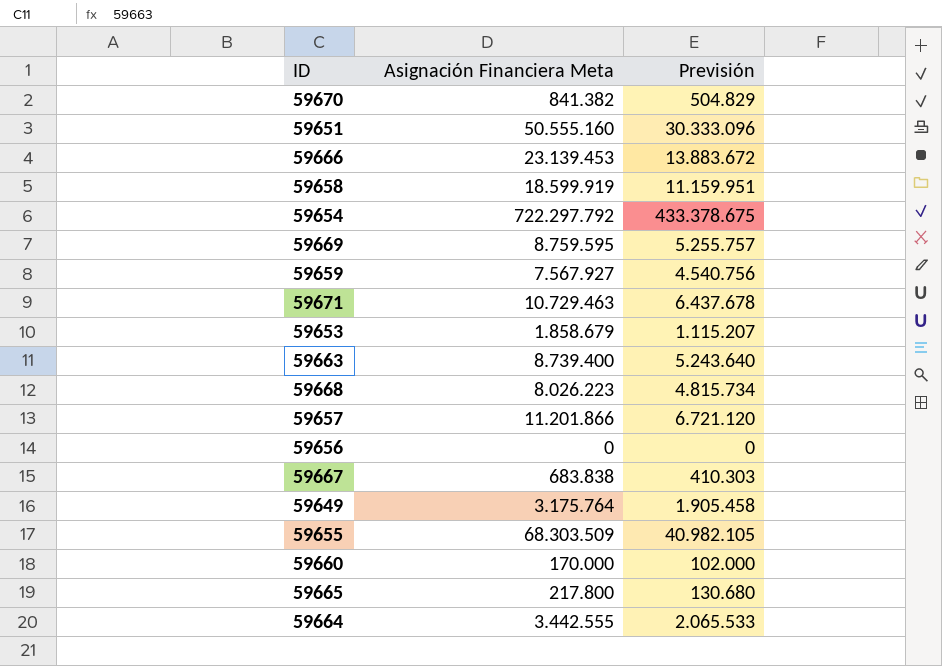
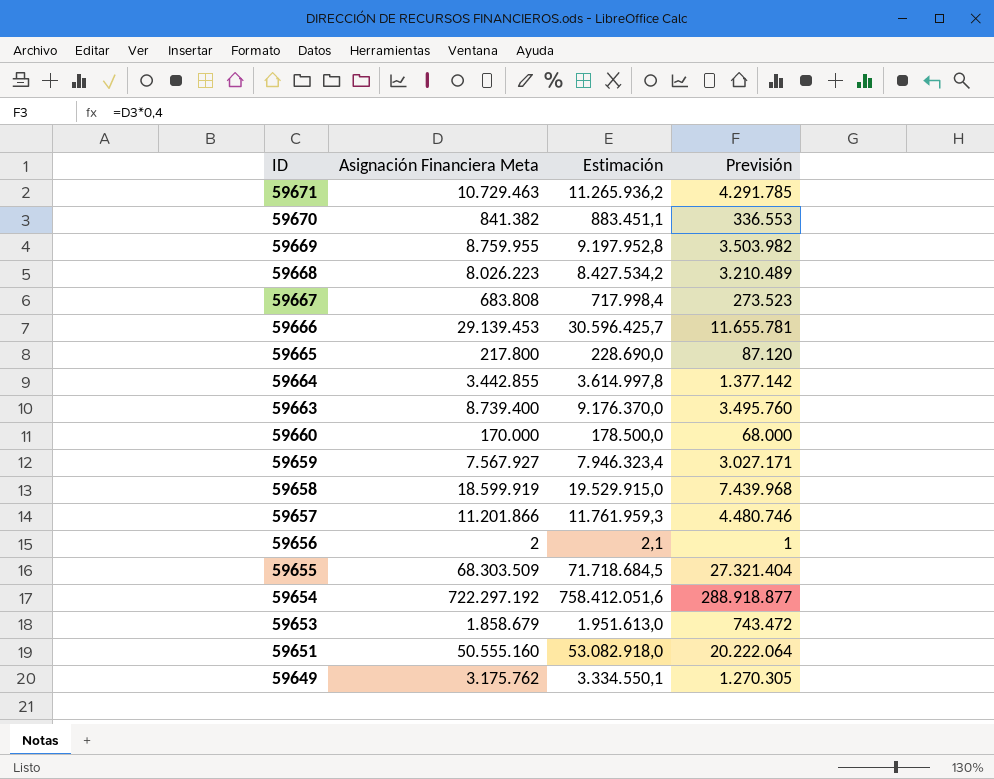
row order: none -> ID descending
column Estimación | formula: none -> [Asignación Financiera Meta] * 1,05
column Previsión | formula: [Asignación Financiera Meta] * 0,6 -> [Asignación Financiera Meta] * 0,4
59669 | Asignación Financiera Meta: 8.759.595 -> 8.759.955
59667 | Asignación Financiera Meta: 683.838 -> 683.808
59666 | Asignación Financiera Meta: 23.139.453 -> 29.139.453
59664 | Asignación Financiera Meta: 3.442.555 -> 3.442.855
59656 | Asignación Financiera Meta: 0 -> 2
59654 | Asignación Financiera Meta: 722.297.792 -> 722.297.192
59649 | Asignación Financiera Meta: 3.175.764 -> 3.175.762

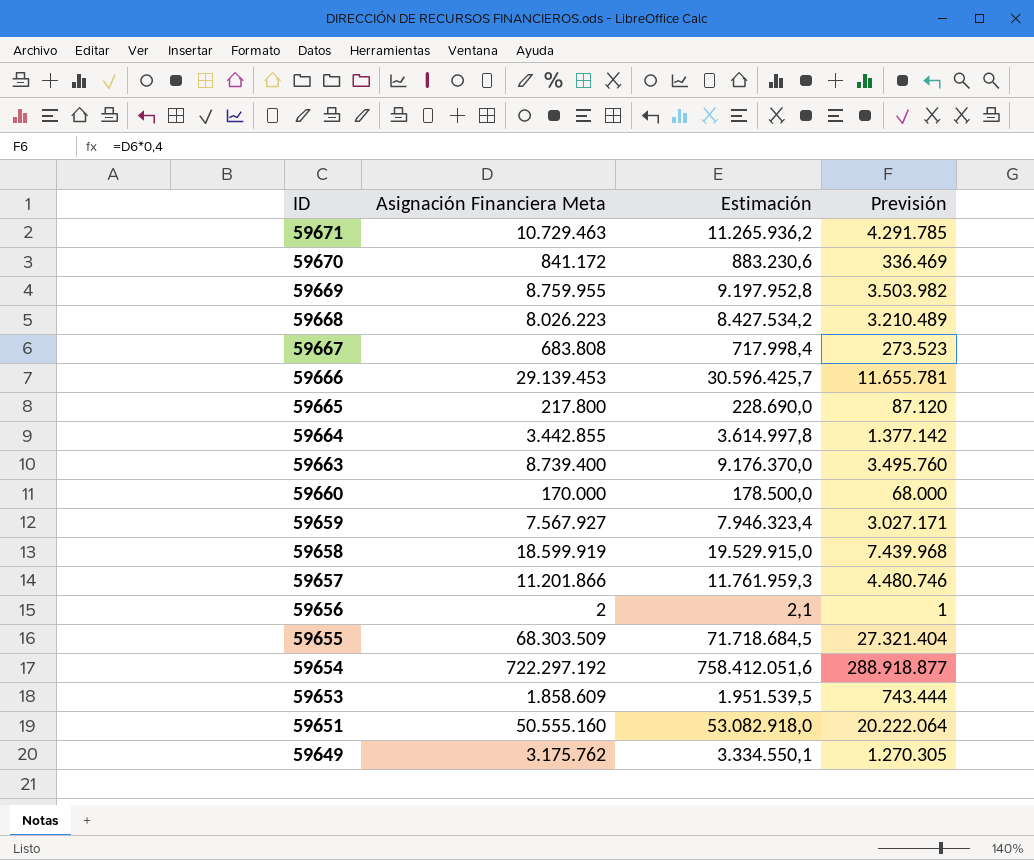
59670 | Asignación Financiera Meta: 841.382 -> 841.172
59670 | Estimación: 883.451,1 -> 883.230,6
59670 | Previsión: 336.553 -> 336.469
59653 | Asignación Financiera Meta: 1.858.679 -> 1.858.609
59653 | Estimación: 1.951.613,0 -> 1.951.539,5
59653 | Previsión: 743.472 -> 743.444

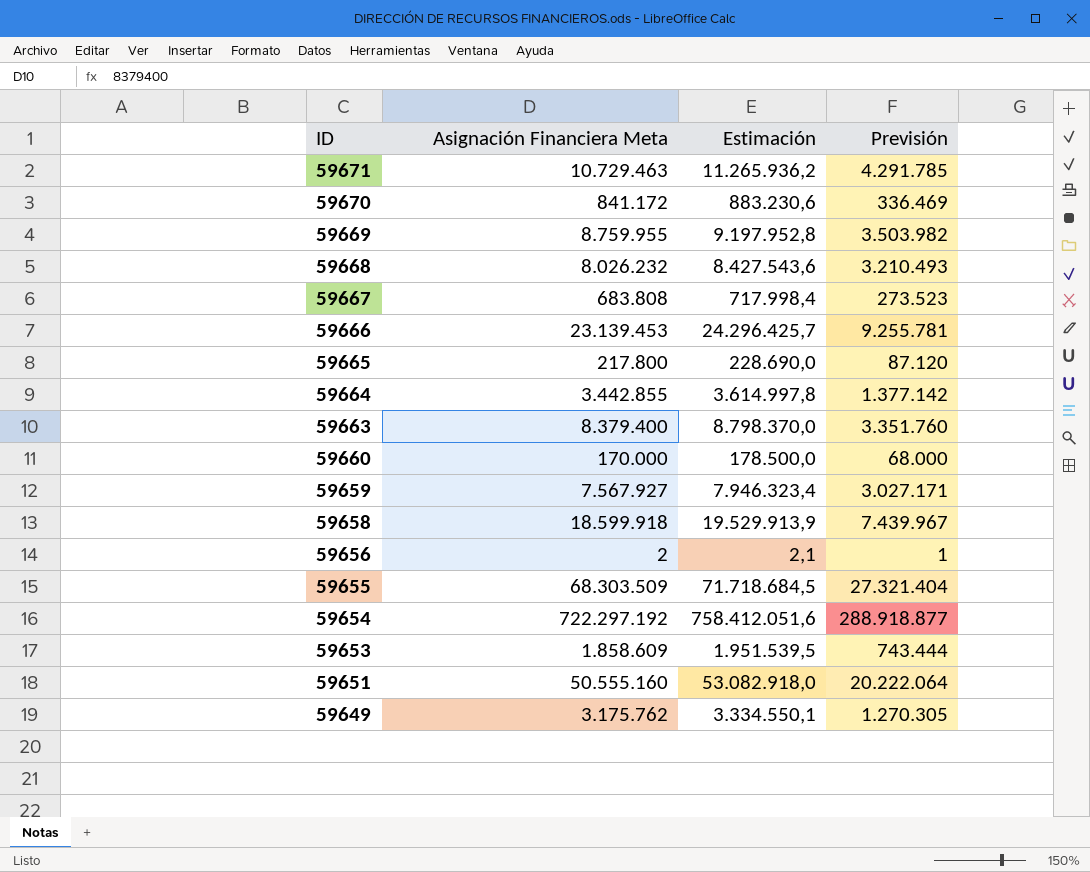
row 59657: 11.201.866 | 11.761.959,3 | 4.480.746 -> none
59668 | Asignación Financiera Meta: 8.026.223 -> 8.026.232
59668 | Estimación: 8.427.534,2 -> 8.427.543,6
59668 | Previsión: 3.210.489 -> 3.210.493
59666 | Asignación Financiera Meta: 29.139.453 -> 23.139.453
59666 | Estimación: 30.596.425,7 -> 24.296.425,7
59666 | Previsión: 11.655.781 -> 9.255.781
59663 | Asignación Financiera Meta: 8.739.400 -> 8.379.400
59663 | Estimación: 9.176.370,0 -> 8.798.370,0
59663 | Previsión: 3.495.760 -> 3.351.760
59658 | Asignación Financiera Meta: 18.599.919 -> 18.599.918
59658 | Estimación: 19.529.915,0 -> 19.529.913,9
59658 | Previsión: 7.439.968 -> 7.439.967

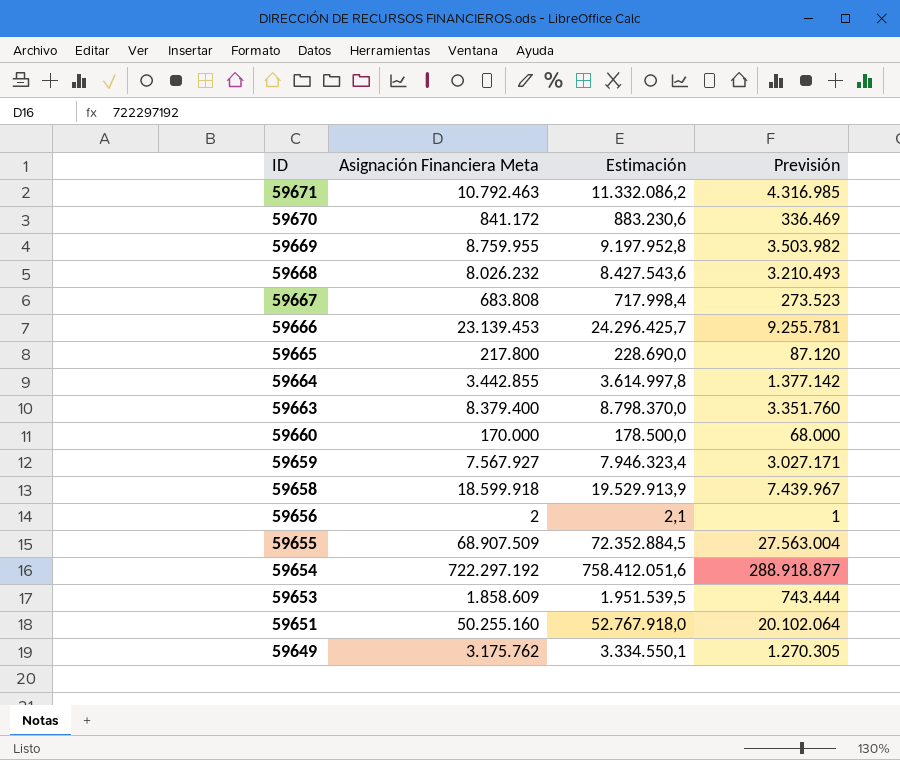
59671 | Asignación Financiera Meta: 10.729.463 -> 10.792.463
59671 | Estimación: 11.265.936,2 -> 11.332.086,2
59671 | Previsión: 4.291.785 -> 4.316.985
59655 | Asignación Financiera Meta: 68.303.509 -> 68.907.509
59655 | Estimación: 71.718.684,5 -> 72.352.884,5
59655 | Previsión: 27.321.404 -> 27.563.004
59651 | Asignación Financiera Meta: 50.555.160 -> 50.255.160
59651 | Estimación: 53.082.918,0 -> 52.767.918,0
59651 | Previsión: 20.222.064 -> 20.102.064

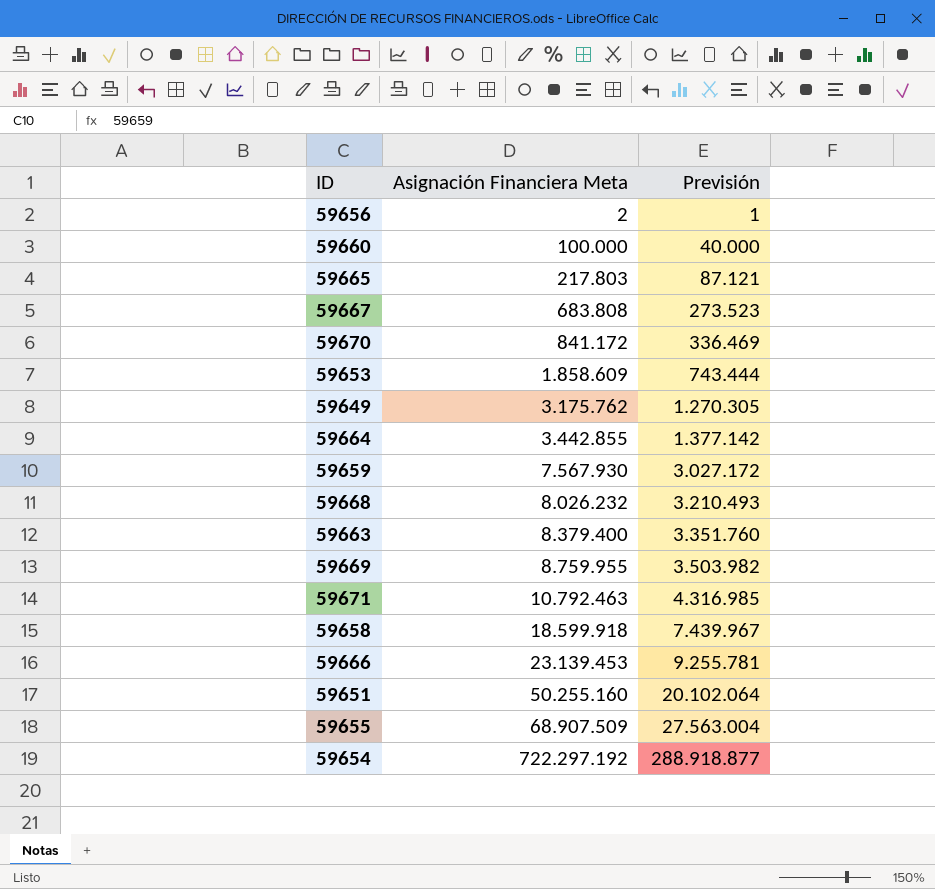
row order: ID descending -> Asignación Financiera Meta ascending
column Estimación | formula: [Asignación Financiera Meta] * 1,05 -> none
59660 | Asignación Financiera Meta: 170.000 -> 100.000
59660 | Previsión: 68.000 -> 40.000
59665 | Asignación Financiera Meta: 217.800 -> 217.803
59665 | Previsión: 87.120 -> 87.121
59659 | Asignación Financiera Meta: 7.567.927 -> 7.567.930
59659 | Previsión: 3.027.171 -> 3.027.172

